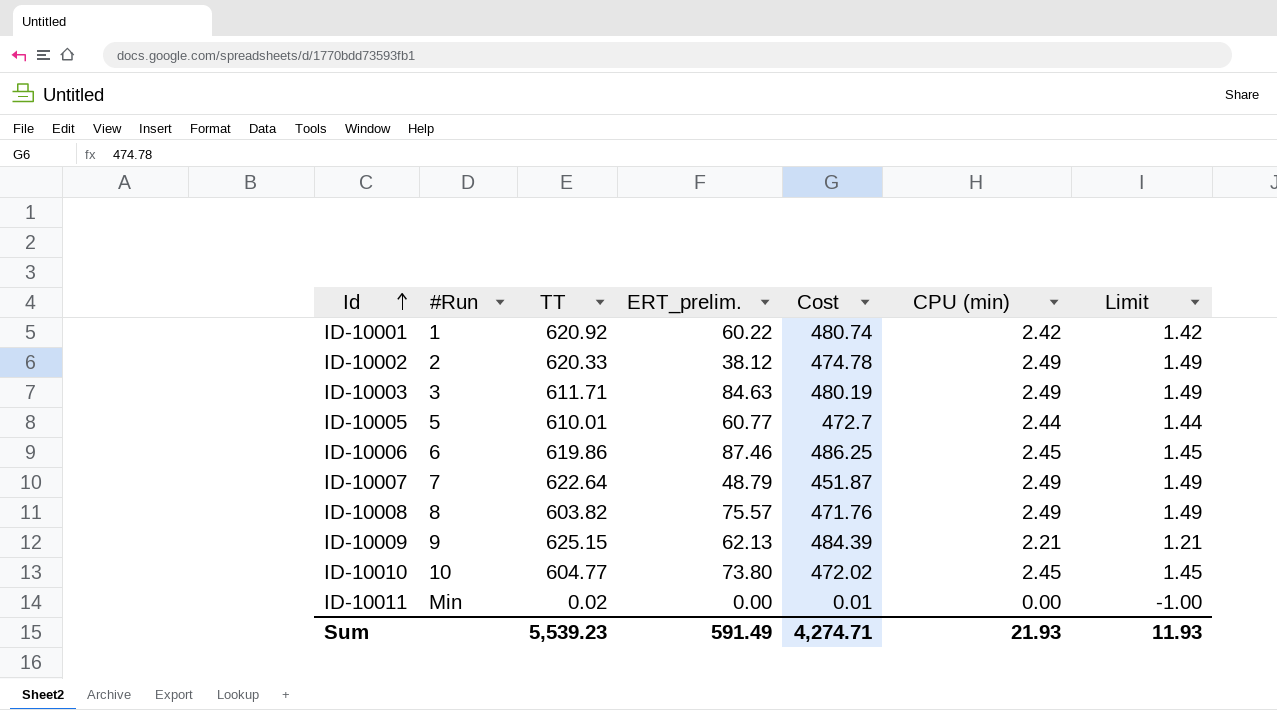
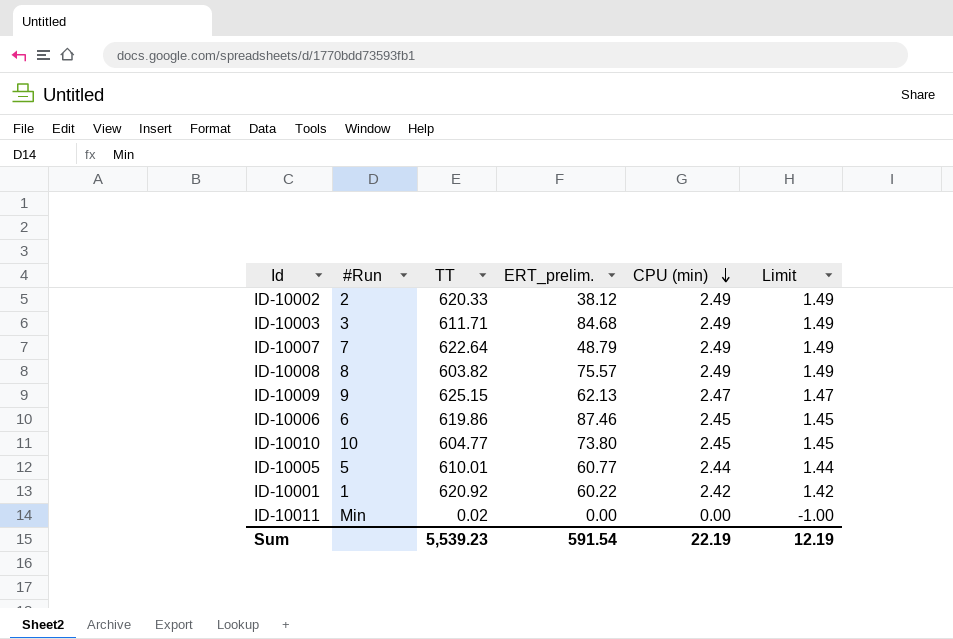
row order: Id ascending -> CPU (min) descending
column Cost | position: 5 -> none
ID-10003 | ERT_prelim.: 84.63 -> 84.68
ID-10009 | CPU (min): 2.21 -> 2.47
ID-10009 | Limit: 1.21 -> 1.47
Sum | ERT_prelim.: 591.49 -> 591.54
Sum | CPU (min): 21.93 -> 22.19
Sum | Limit: 11.93 -> 12.19

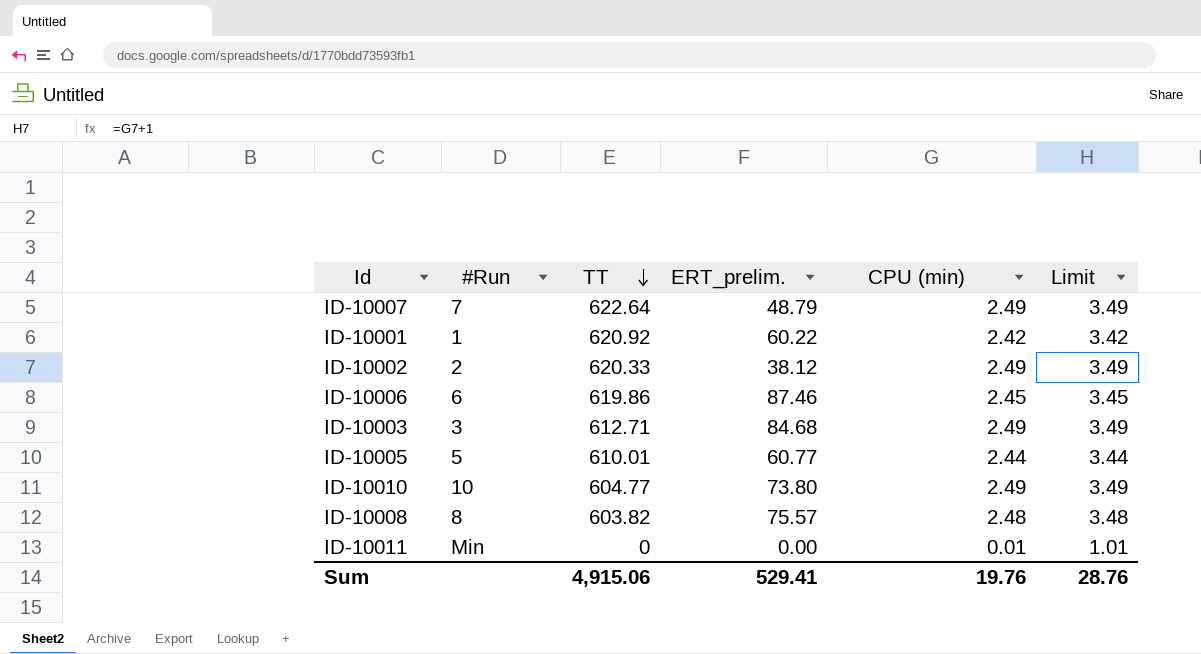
row order: CPU (min) descending -> TT descending
column Limit | formula: [CPU (min)] - 1 -> [CPU (min)] + 1
row ID-10009: 9 | 625.15 | 62.13 | 2.47 | 1.47 -> none
ID-10003 | TT: 611.71 -> 612.71
ID-10010 | CPU (min): 2.45 -> 2.49
ID-10008 | CPU (min): 2.49 -> 2.48
ID-10011 | TT: 0.02 -> 0
ID-10011 | CPU (min): 0.00 -> 0.01
Sum | TT: 5,539.23 -> 4,915.06
Sum | ERT_prelim.: 591.54 -> 529.41
Sum | CPU (min): 22.19 -> 19.76
Sum | Limit: 12.19 -> 28.76

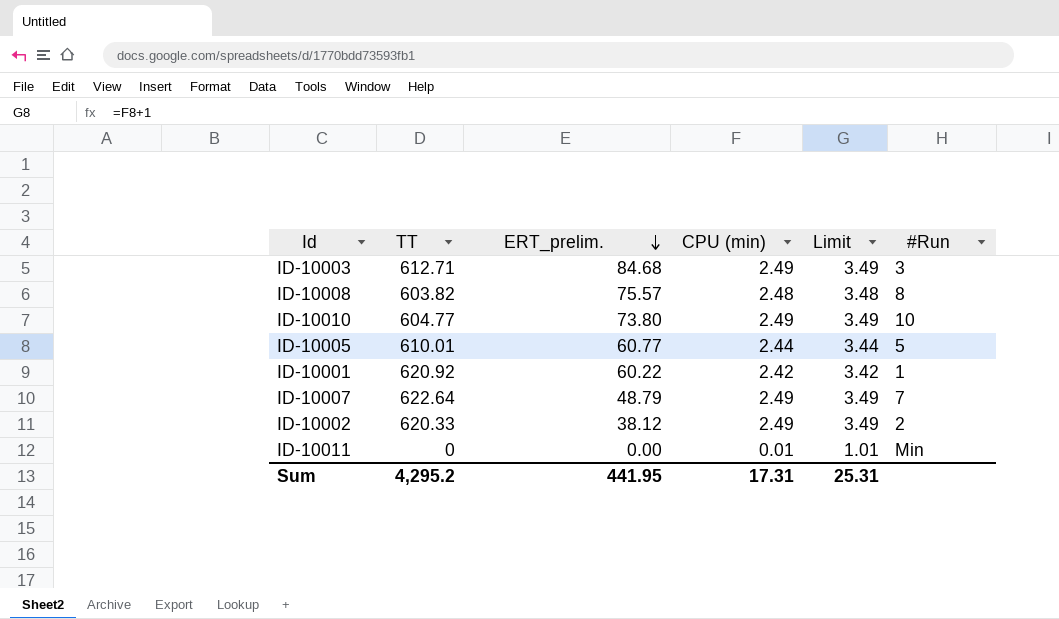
row order: TT descending -> ERT_prelim. descending
column #Run | position: 2 -> 6
row ID-10006: 6 | 619.86 | 87.46 | 2.45 | 3.45 -> none
Sum | TT: 4,915.06 -> 4,295.2
Sum | ERT_prelim.: 529.41 -> 441.95
Sum | CPU (min): 19.76 -> 17.31
Sum | Limit: 28.76 -> 25.31

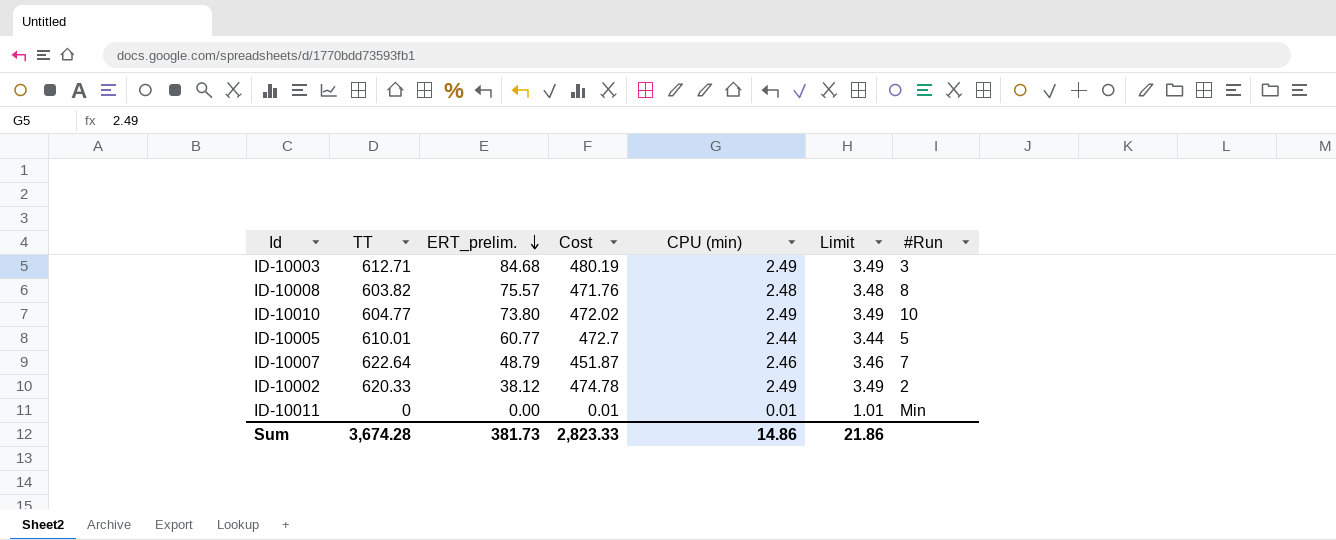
column Cost | position: none -> 4
row ID-10001: 620.92 | 60.22 | 2.42 | 3.42 | 1 -> none
ID-10007 | CPU (min): 2.49 -> 2.46
ID-10007 | Limit: 3.49 -> 3.46
Sum | TT: 4,295.2 -> 3,674.28
Sum | ERT_prelim.: 441.95 -> 381.73
Sum | CPU (min): 17.31 -> 14.86
Sum | Limit: 25.31 -> 21.86

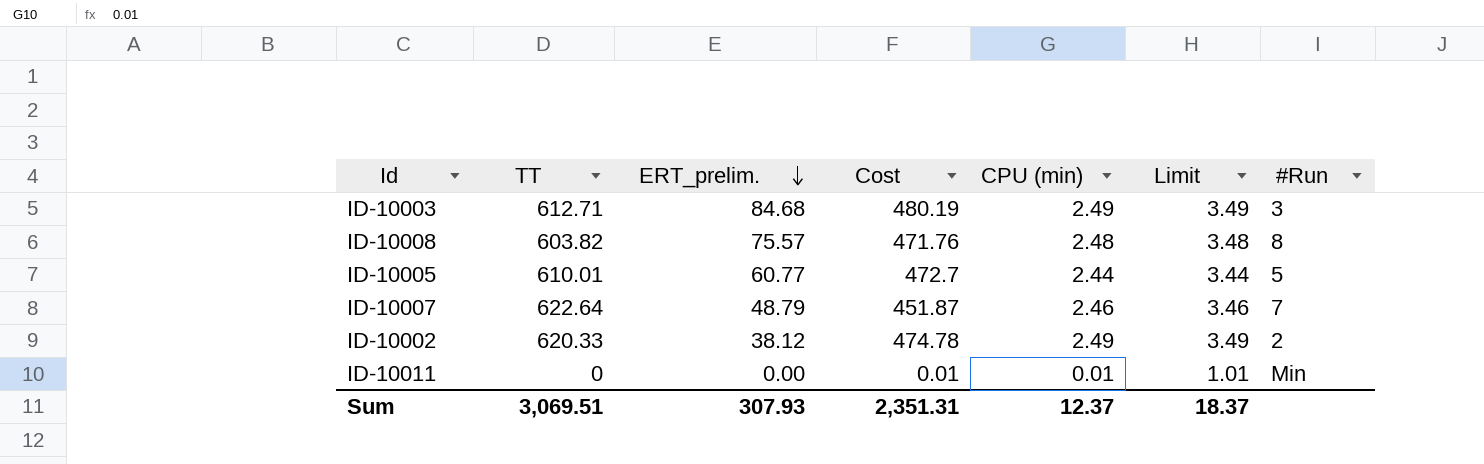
row ID-10010: 604.77 | 73.80 | 472.02 | 2.49 | 3.49 | 10 -> none
Sum | TT: 3,674.28 -> 3,069.51
Sum | ERT_prelim.: 381.73 -> 307.93
Sum | Cost: 2,823.33 -> 2,351.31
Sum | CPU (min): 14.86 -> 12.37
Sum | Limit: 21.86 -> 18.37

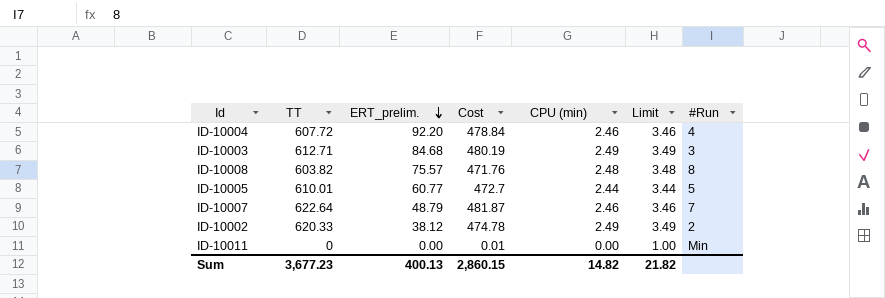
row ID-10004: none -> 607.72 | 92.20 | 478.84 | 2.46 | 3.46 | 4
ID-10007 | Cost: 451.87 -> 481.87
ID-10011 | CPU (min): 0.01 -> 0.00
ID-10011 | Limit: 1.01 -> 1.00
Sum | TT: 3,069.51 -> 3,677.23
Sum | ERT_prelim.: 307.93 -> 400.13
Sum | Cost: 2,351.31 -> 2,860.15
Sum | CPU (min): 12.37 -> 14.82
Sum | Limit: 18.37 -> 21.82

